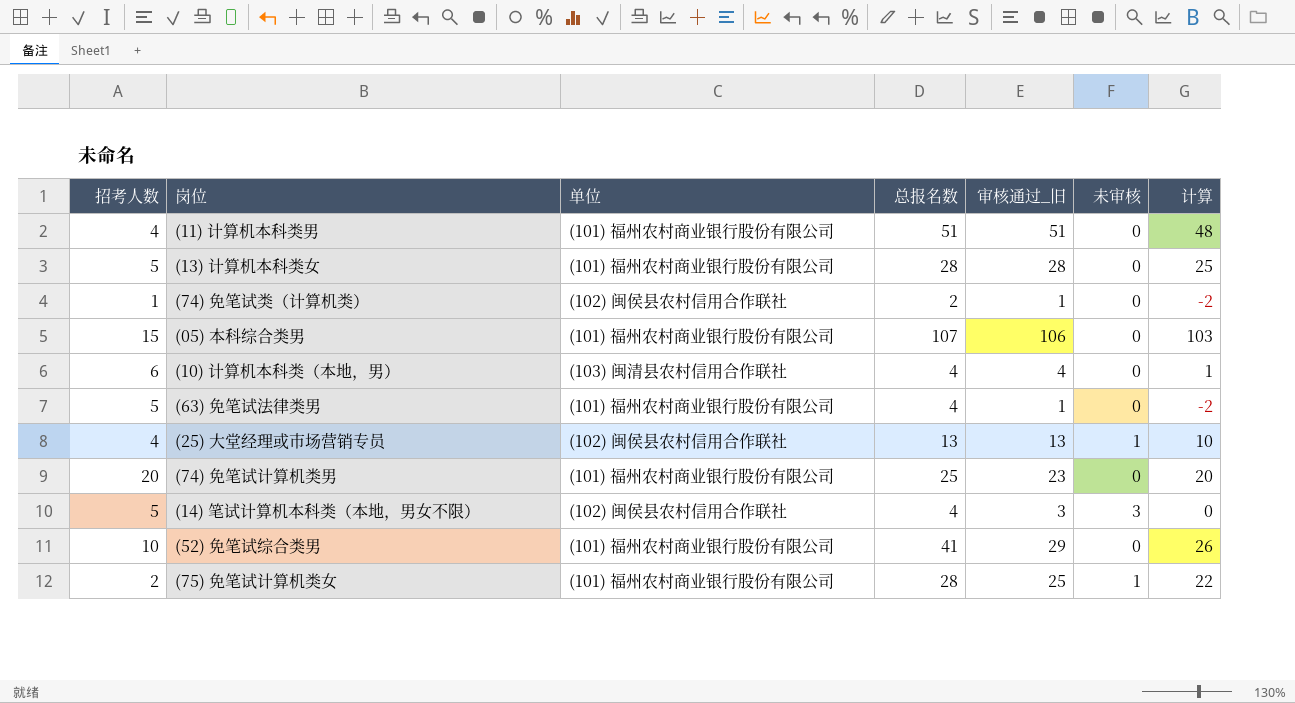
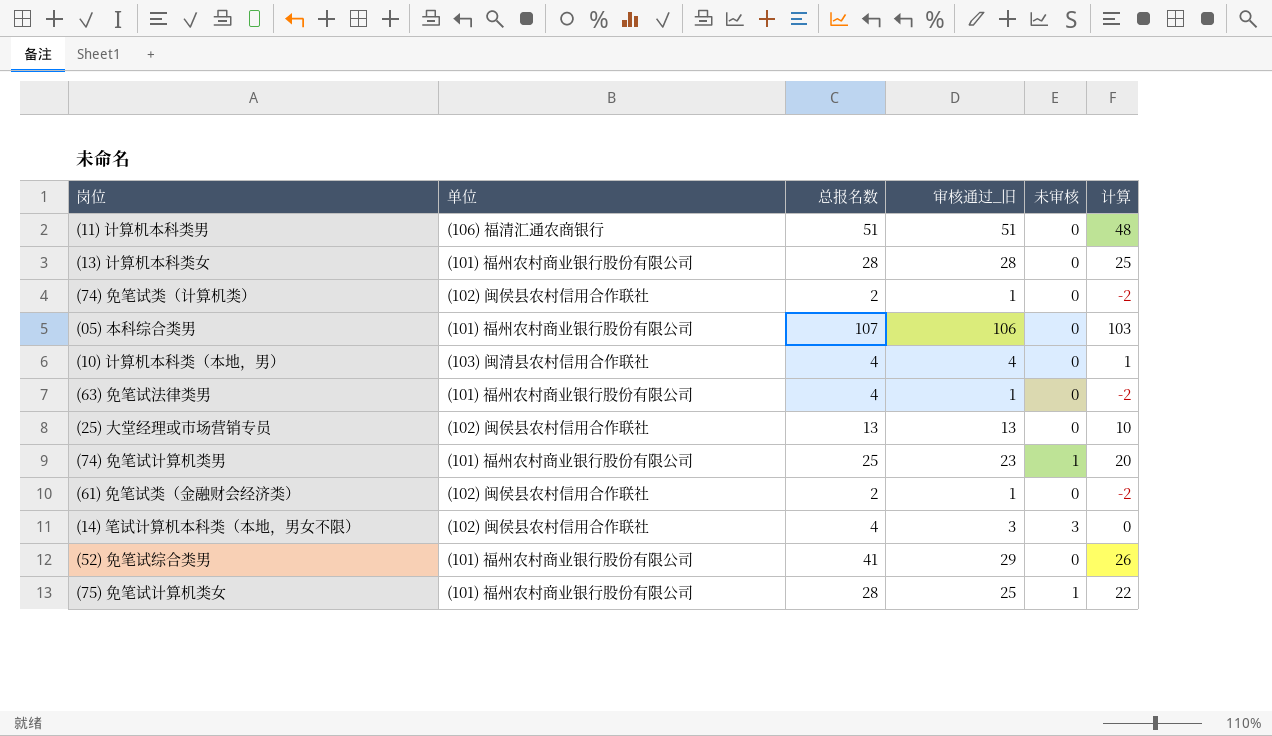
column 招考人数 | position: 1 -> none
(11) 计算机本科类男 | 单位: (101) 福州农村商业银行股份有限公司 -> (106) 福清汇通农商银行
(25) 大堂经理或市场营销专员 | 未审核: 1 -> 0
(74) 免笔试计算机类男 | 未审核: 0 -> 1
row (61) 免笔试类（金融财会经济类）: none -> (102) 闽侯县农村信用合作联社 | 2 | 1 | 0 | -2

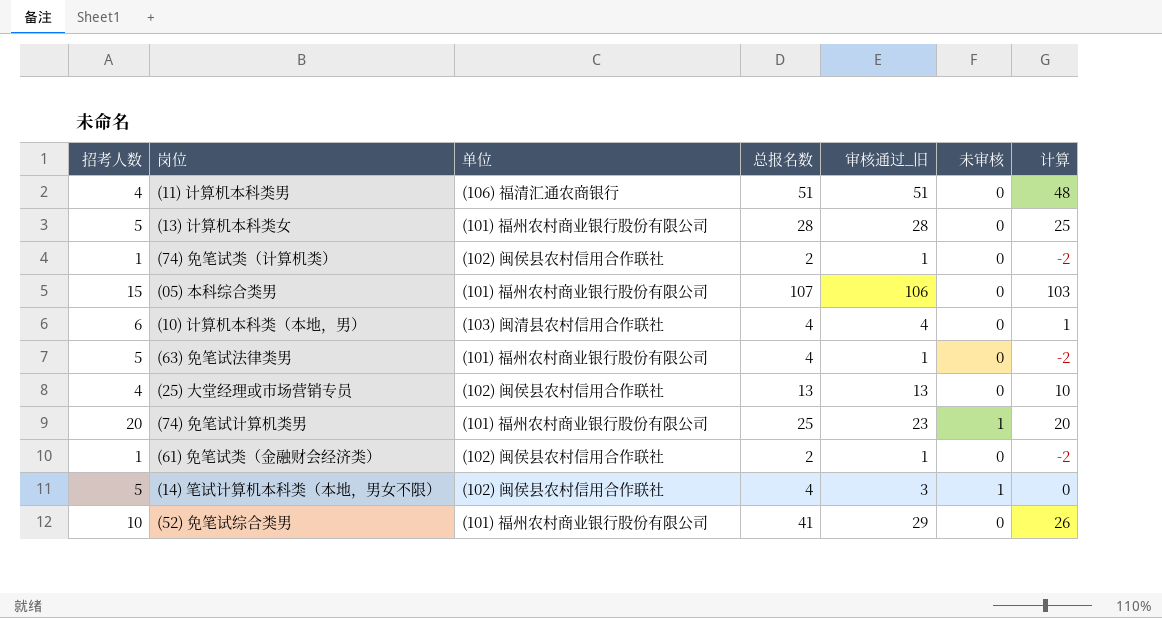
column 招考人数 | position: none -> 1
row (75) 免笔试计算机类女: (101) 福州农村商业银行股份有限公司 | 28 | 25 | 1 | 22 -> none
(14) 笔试计算机本科类（本地，男女不限） | 未审核: 3 -> 1

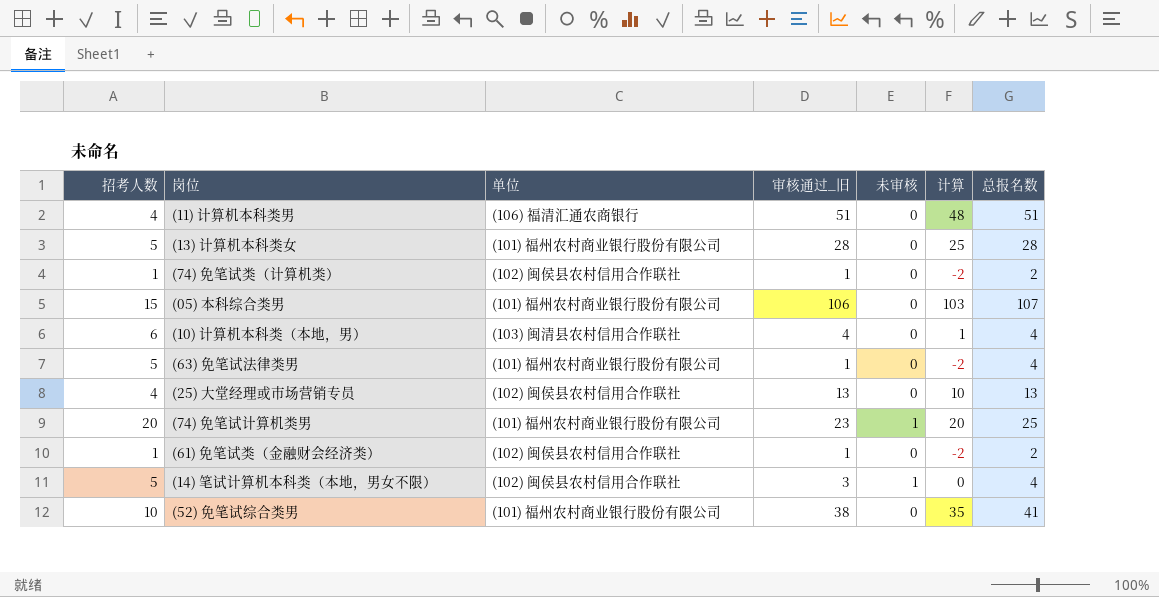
column 总报名数 | position: 4 -> 7
(52) 免笔试综合类男 | 审核通过_旧: 29 -> 38
(52) 免笔试综合类男 | 计算: 26 -> 35

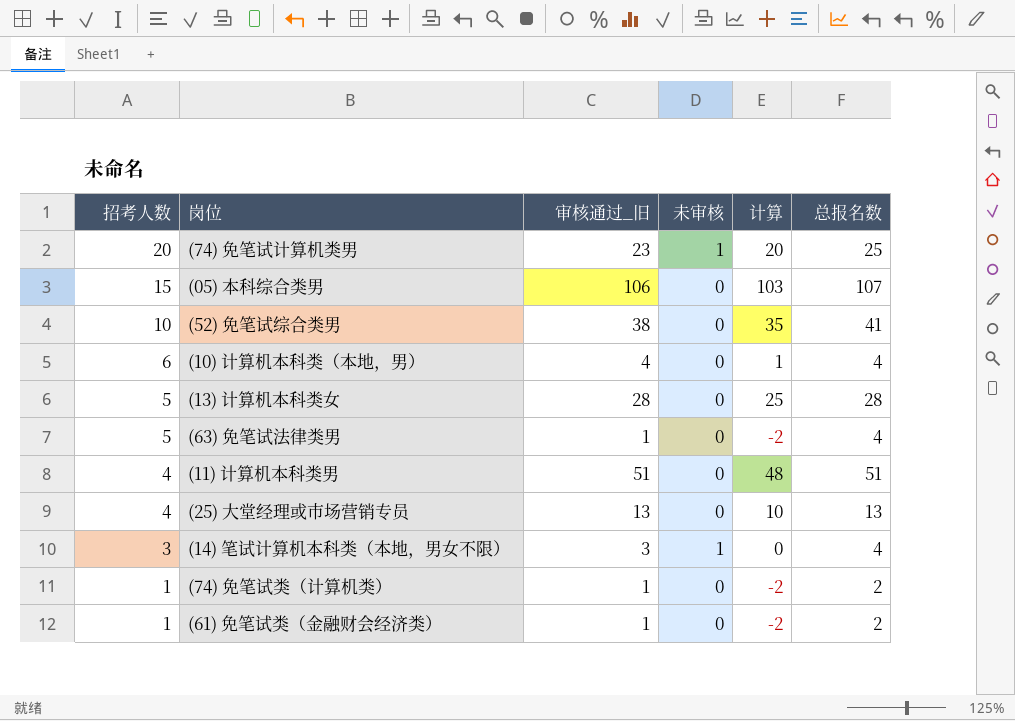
row order: none -> 招考人数 descending
column 单位 | position: 3 -> none
(14) 笔试计算机本科类（本地，男女不限） | 招考人数: 5 -> 3

